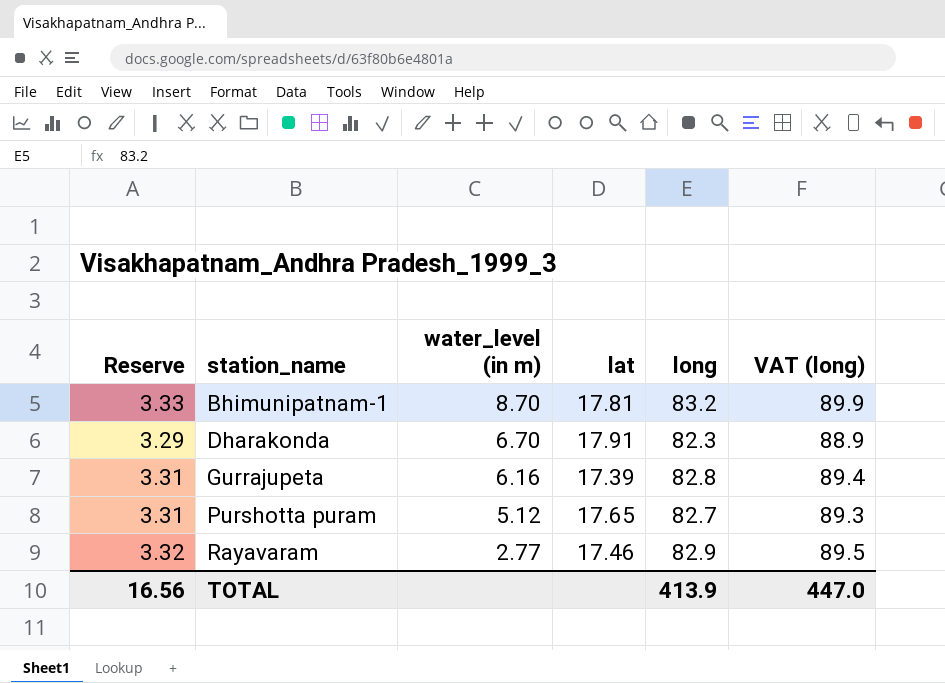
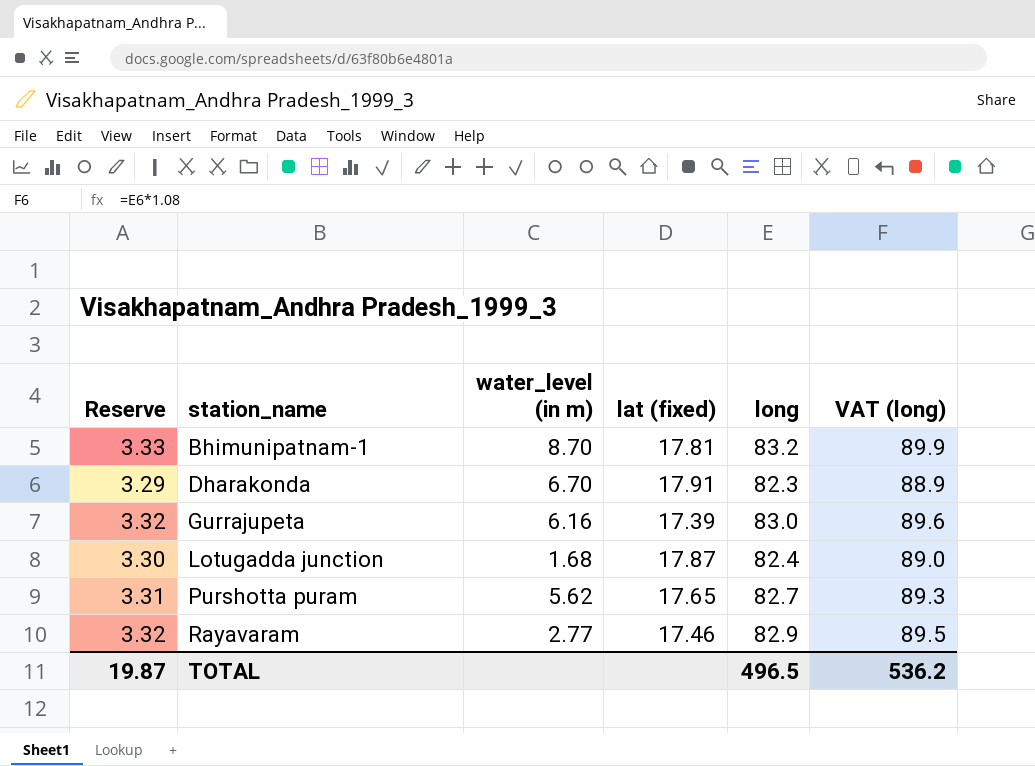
column name: lat -> lat (fixed)
Gurrajupeta | Reserve: 3.31 -> 3.32
Gurrajupeta | long: 82.8 -> 83.0
Gurrajupeta | VAT (long): 89.4 -> 89.6
row Lotugadda junction: none -> 3.30 | 1.68 | 17.87 | 82.4 | 89.0
Purshotta puram | water_level (in m): 5.12 -> 5.62
TOTAL | Reserve: 16.56 -> 19.87
TOTAL | long: 413.9 -> 496.5
TOTAL | VAT (long): 447.0 -> 536.2

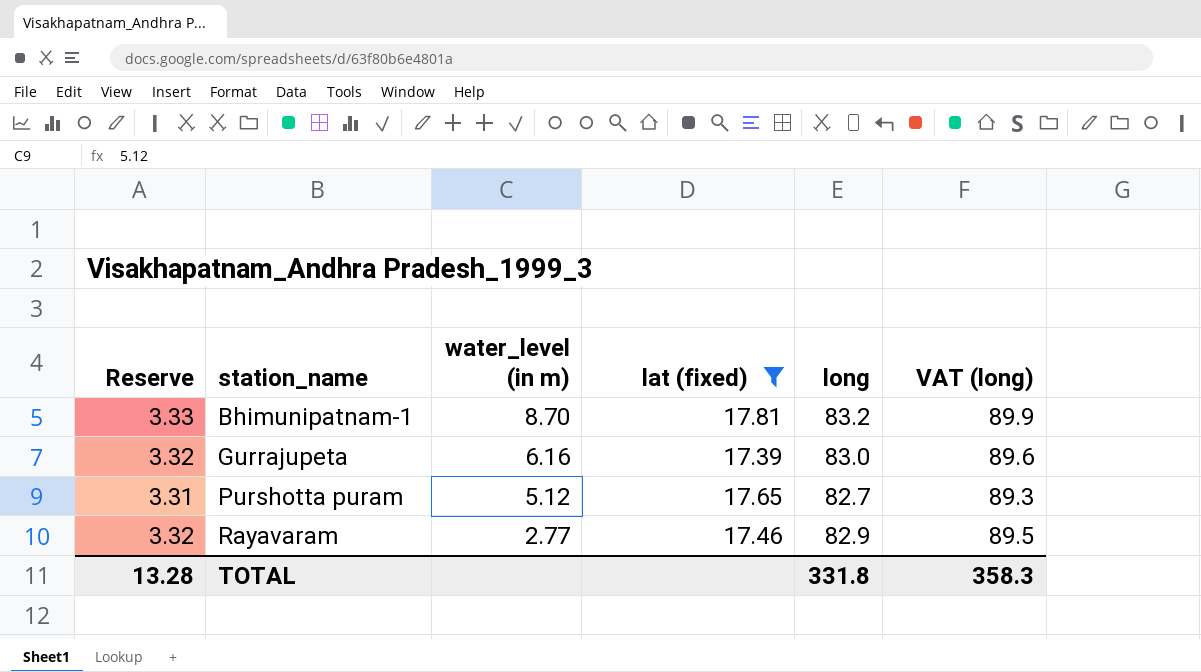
filter: none -> lat (fixed) <= 17.81
Purshotta puram | water_level (in m): 5.62 -> 5.12
TOTAL | Reserve: 19.87 -> 13.28
TOTAL | long: 496.5 -> 331.8
TOTAL | VAT (long): 536.2 -> 358.3

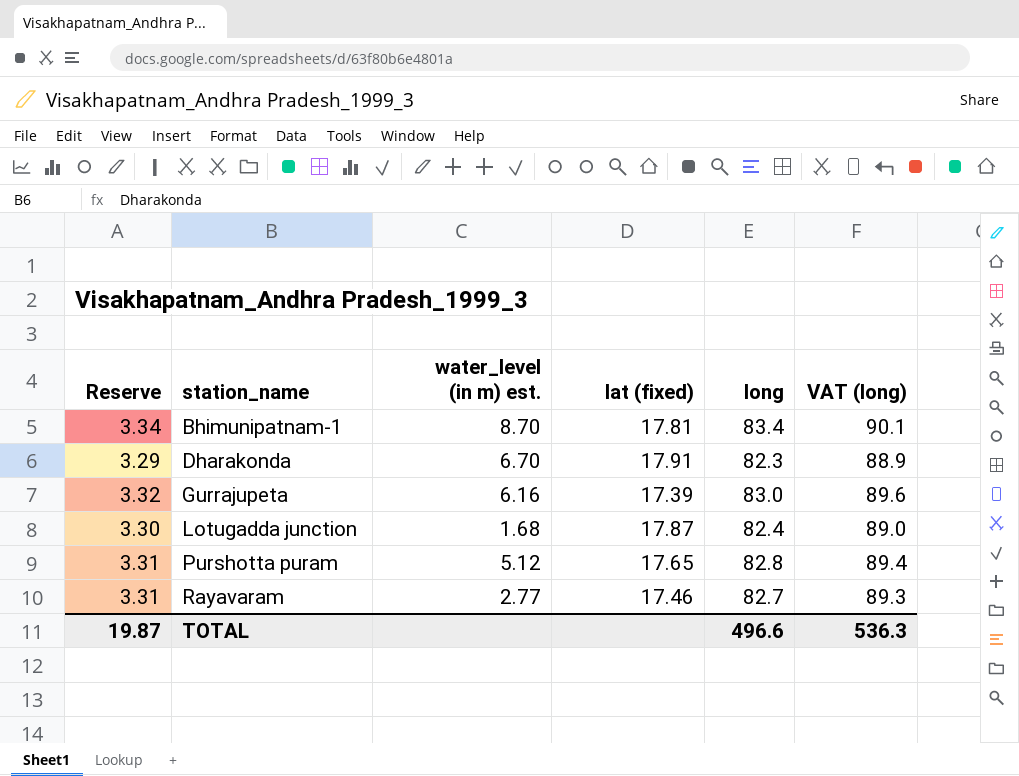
filter: lat (fixed) <= 17.81 -> none
column name: water_level (in m) -> water_level (in m) est.
Bhimunipatnam-1 | Reserve: 3.33 -> 3.34
Bhimunipatnam-1 | long: 83.2 -> 83.4
Bhimunipatnam-1 | VAT (long): 89.9 -> 90.1
Purshotta puram | long: 82.7 -> 82.8
Purshotta puram | VAT (long): 89.3 -> 89.4
Rayavaram | Reserve: 3.32 -> 3.31
Rayavaram | long: 82.9 -> 82.7
Rayavaram | VAT (long): 89.5 -> 89.3
TOTAL | Reserve: 13.28 -> 19.87
TOTAL | long: 331.8 -> 496.6
TOTAL | VAT (long): 358.3 -> 536.3

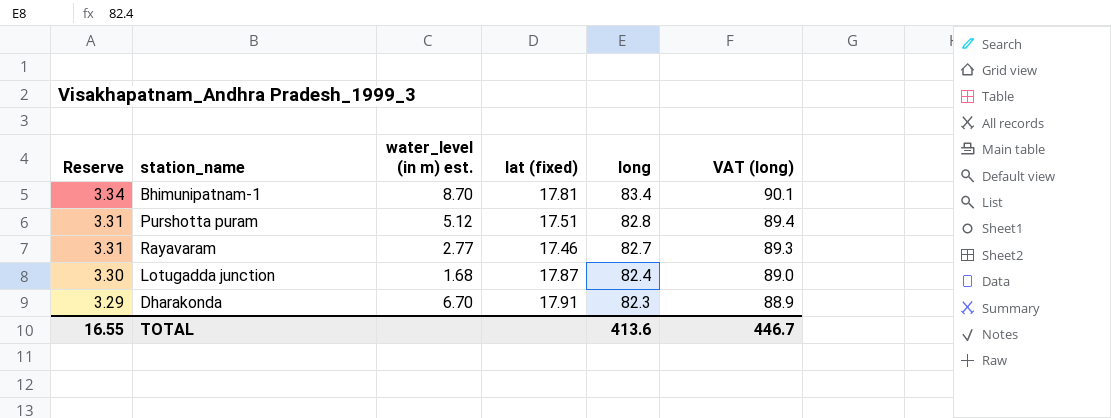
row order: station_name ascending -> Reserve descending
row Gurrajupeta: 3.32 | 6.16 | 17.39 | 83.0 | 89.6 -> none
Purshotta puram | lat (fixed): 17.65 -> 17.51
TOTAL | Reserve: 19.87 -> 16.55
TOTAL | long: 496.6 -> 413.6
TOTAL | VAT (long): 536.3 -> 446.7

